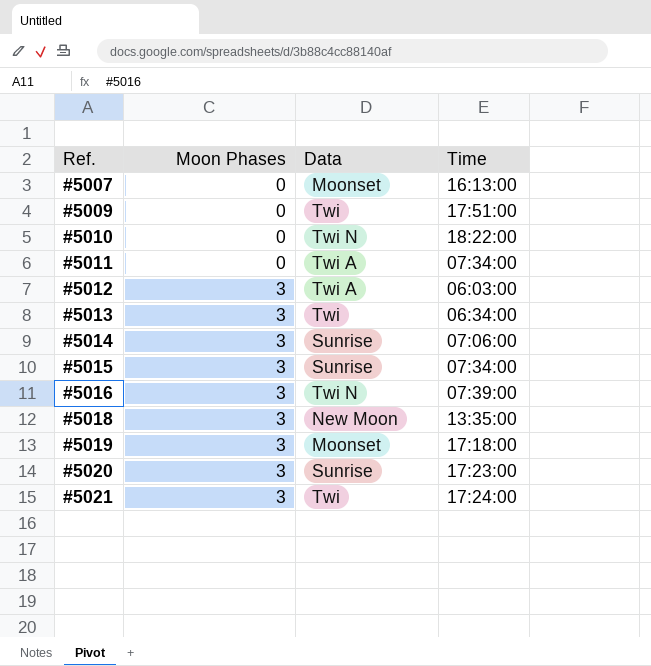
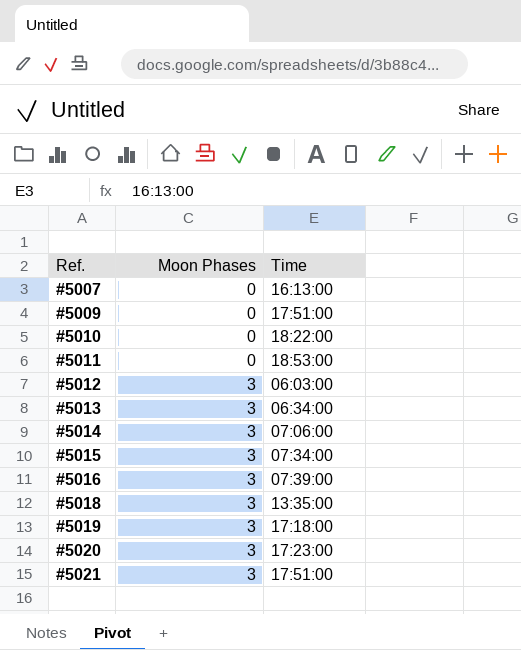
column Data | position: 3 -> none
#5011 | Time: 07:34:00 -> 18:53:00
#5021 | Time: 17:24:00 -> 17:51:00

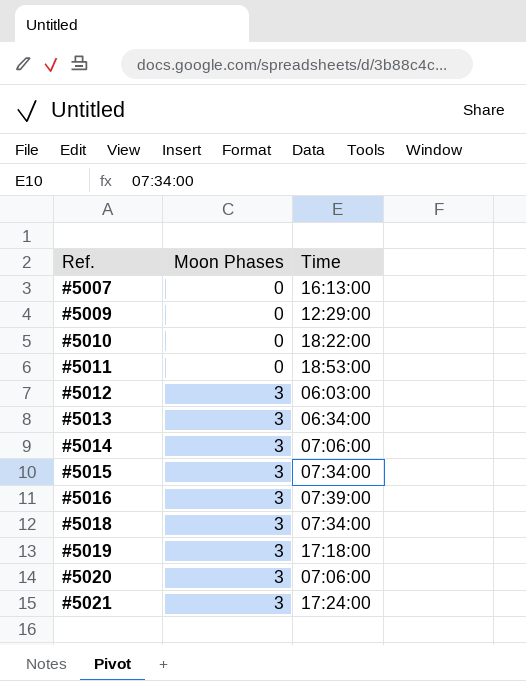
#5009 | Time: 17:51:00 -> 12:29:00
#5018 | Time: 13:35:00 -> 07:34:00
#5020 | Time: 17:23:00 -> 07:06:00
#5021 | Time: 17:51:00 -> 17:24:00

